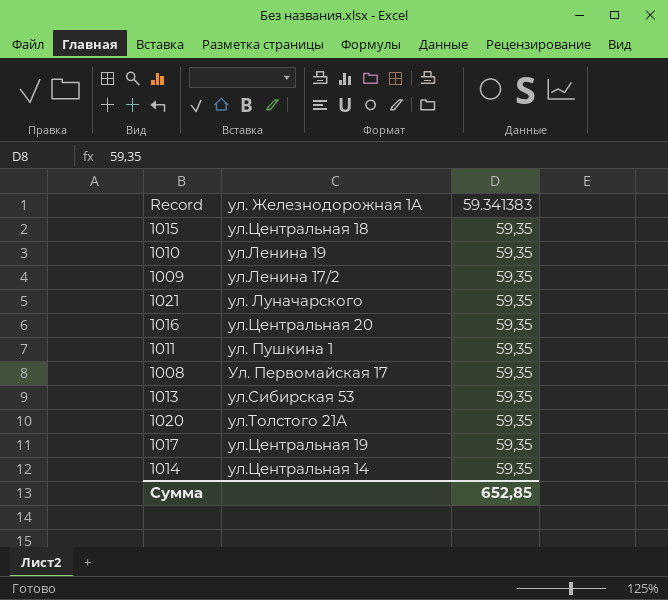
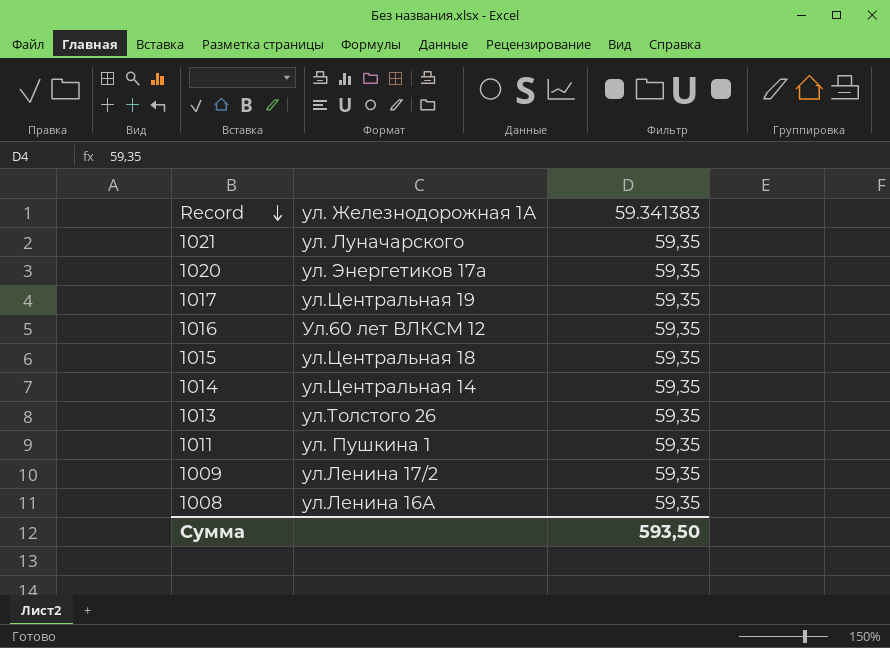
row order: none -> Record descending
row 1010: ул.Ленина 19 | 59,35 -> none
1020 | ул. Железнодорожная 1А: ул.Толстого 21А -> ул. Энергетиков 17а
1016 | ул. Железнодорожная 1А: ул.Центральная 20 -> Ул.60 лет ВЛКСМ 12
1013 | ул. Железнодорожная 1А: ул.Сибирская 53 -> ул.Толстого 26
1008 | ул. Железнодорожная 1А: Ул. Первомайская 17 -> ул.Ленина 16А
Сумма | 59.341383: 652,85 -> 593,50

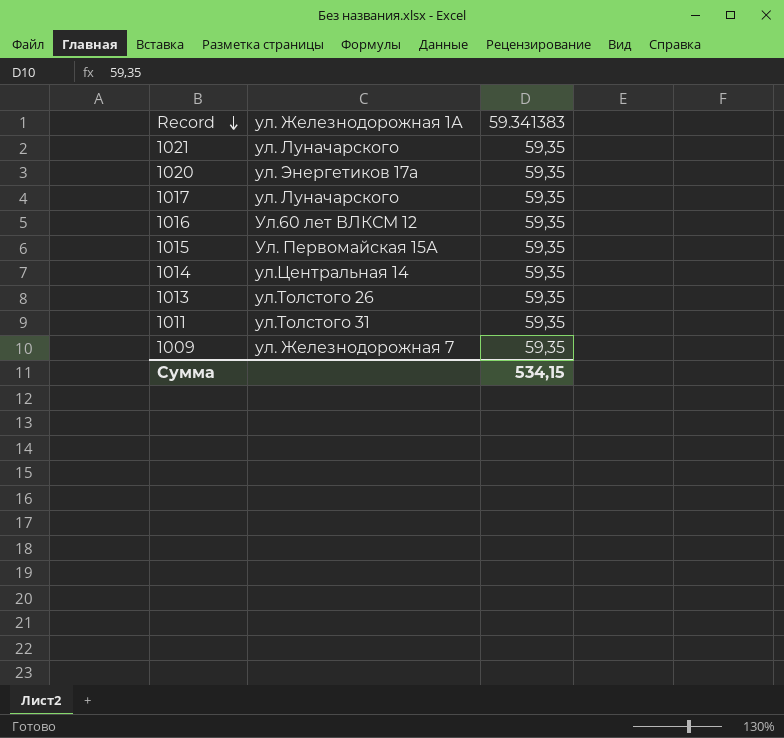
row 1008: ул.Ленина 16А | 59,35 -> none
1017 | ул. Железнодорожная 1А: ул.Центральная 19 -> ул. Луначарского
1015 | ул. Железнодорожная 1А: ул.Центральная 18 -> Ул. Первомайская 15А
1011 | ул. Железнодорожная 1А: ул. Пушкина 1 -> ул.Толстого 31
1009 | ул. Железнодорожная 1А: ул.Ленина 17/2 -> ул. Железнодорожная 7
Сумма | 59.341383: 593,50 -> 534,15

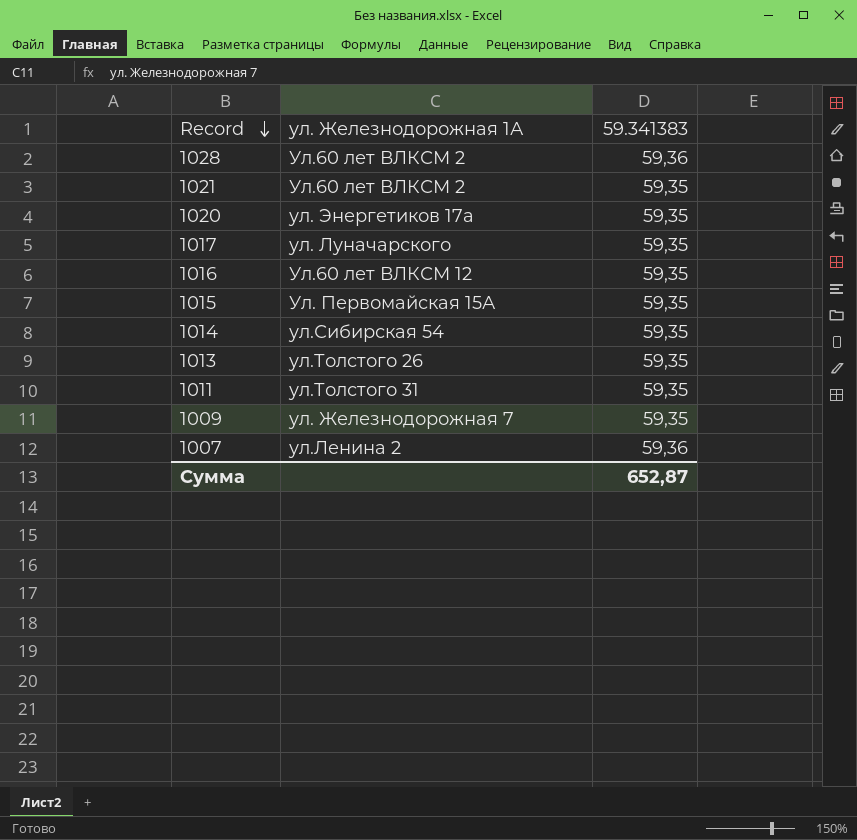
row 1028: none -> Ул.60 лет ВЛКСМ 2 | 59,36
1021 | ул. Железнодорожная 1А: ул. Луначарского -> Ул.60 лет ВЛКСМ 2
1014 | ул. Железнодорожная 1А: ул.Центральная 14 -> ул.Сибирская 54
row 1007: none -> ул.Ленина 2 | 59,36
Сумма | 59.341383: 534,15 -> 652,87

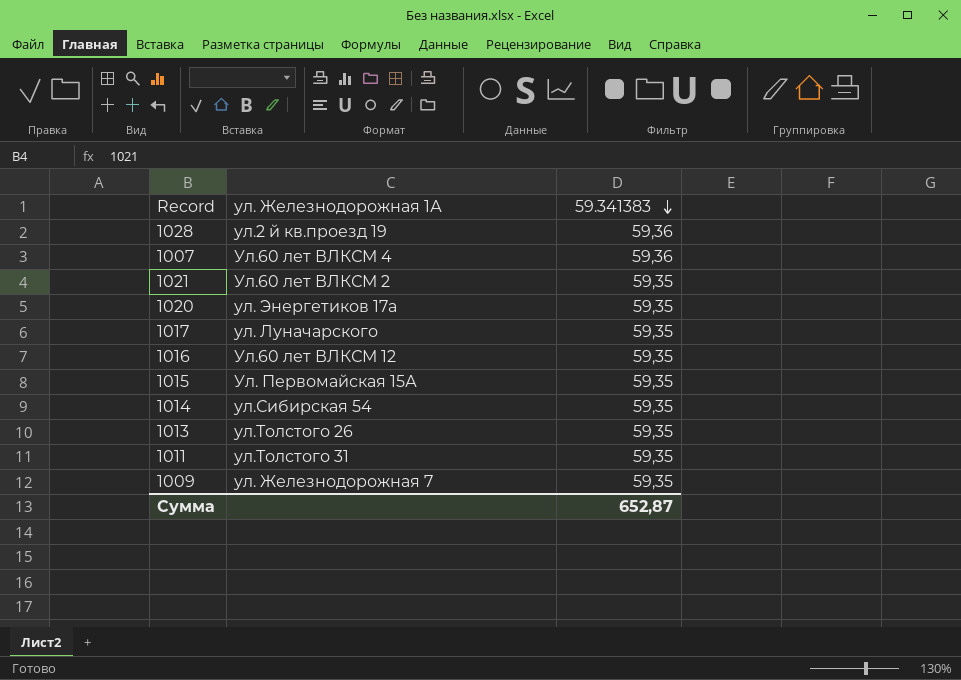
row order: Record descending -> 59.341383 descending
1028 | ул. Железнодорожная 1А: Ул.60 лет ВЛКСМ 2 -> ул.2 й кв.проезд 19
1007 | ул. Железнодорожная 1А: ул.Ленина 2 -> Ул.60 лет ВЛКСМ 4

